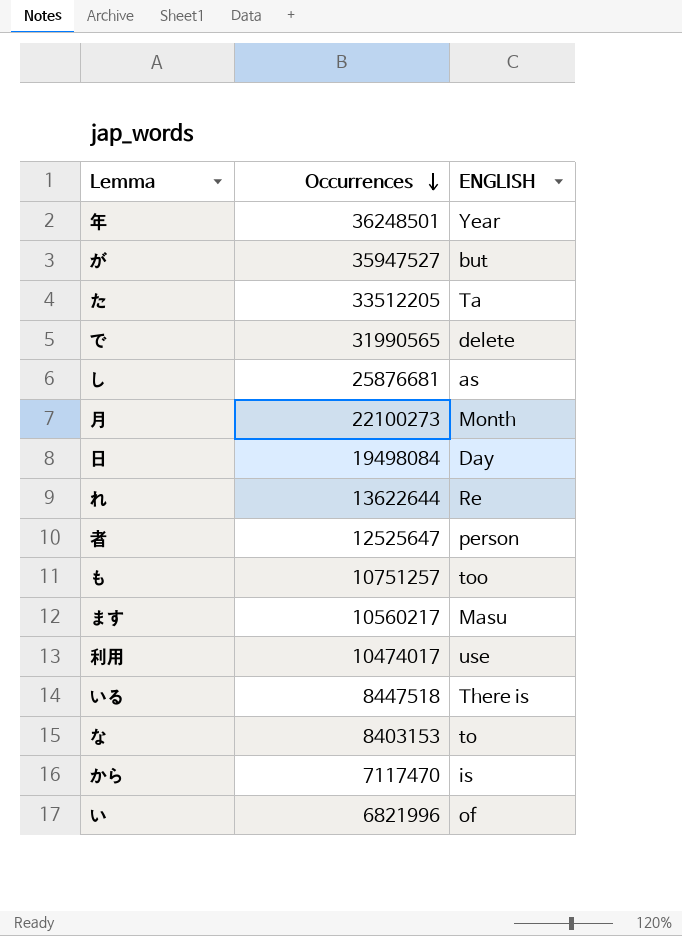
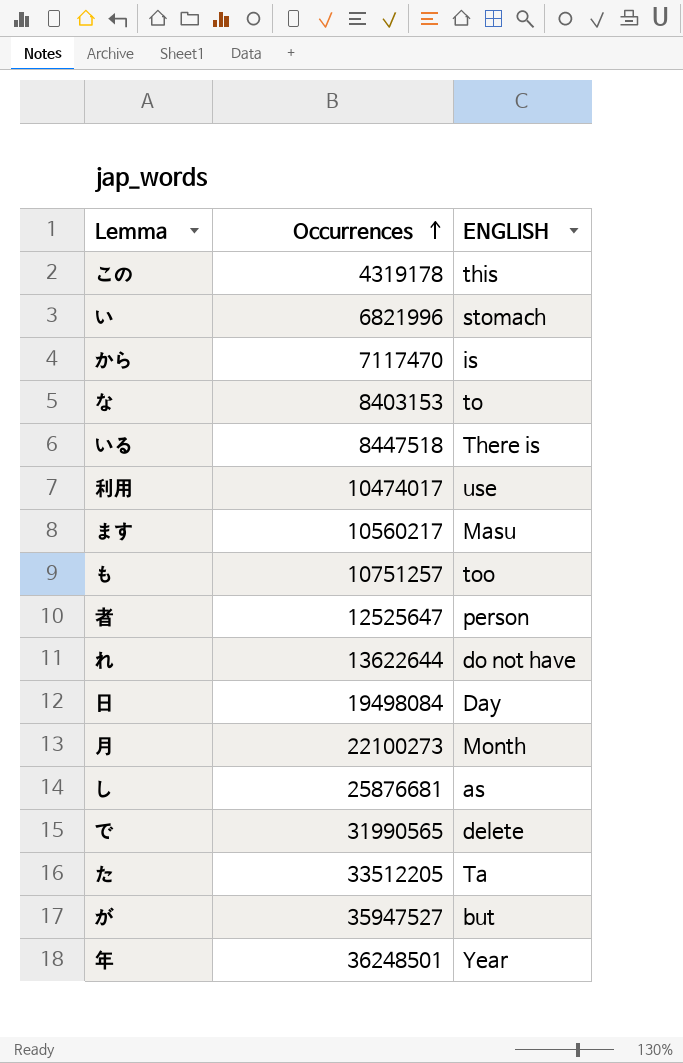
row order: Occurrences descending -> Occurrences ascending
row この: none -> 4319178 | this
い | ENGLISH: of -> stomach
れ | ENGLISH: Re -> do not have

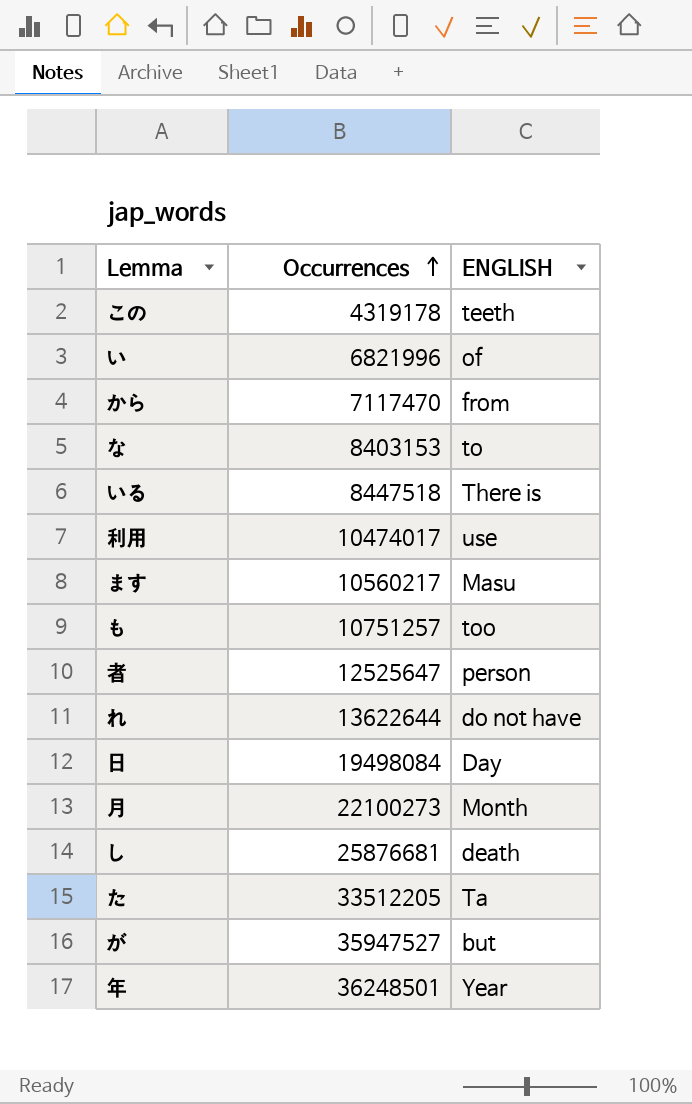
row で: 31990565 | delete -> none
この | ENGLISH: this -> teeth
い | ENGLISH: stomach -> of
から | ENGLISH: is -> from
し | ENGLISH: as -> death

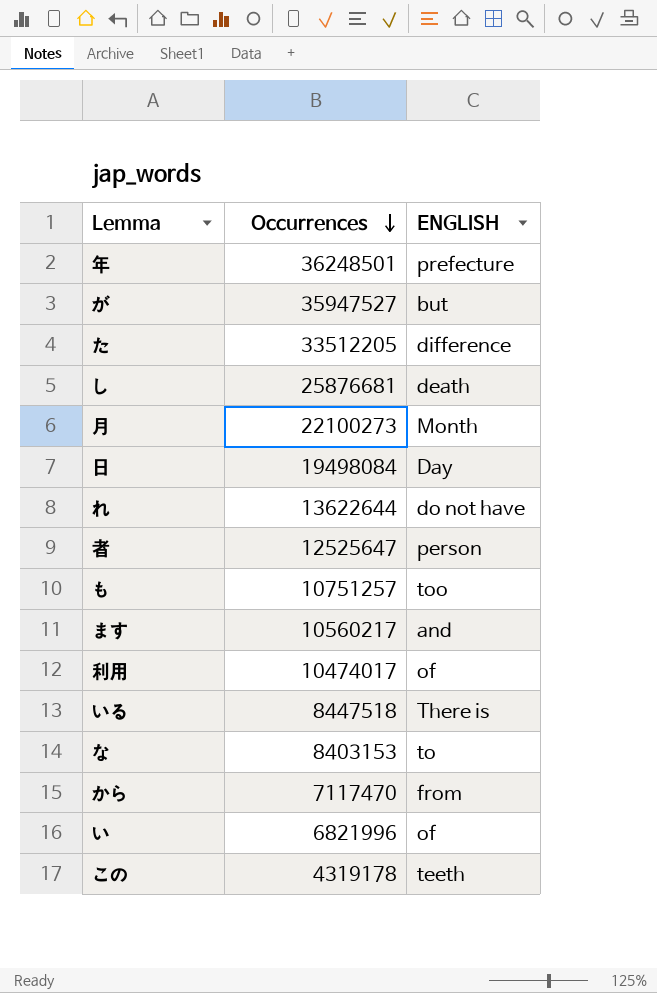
row order: Occurrences ascending -> Occurrences descending
年 | ENGLISH: Year -> prefecture
た | ENGLISH: Ta -> difference
ます | ENGLISH: Masu -> and
利用 | ENGLISH: use -> of

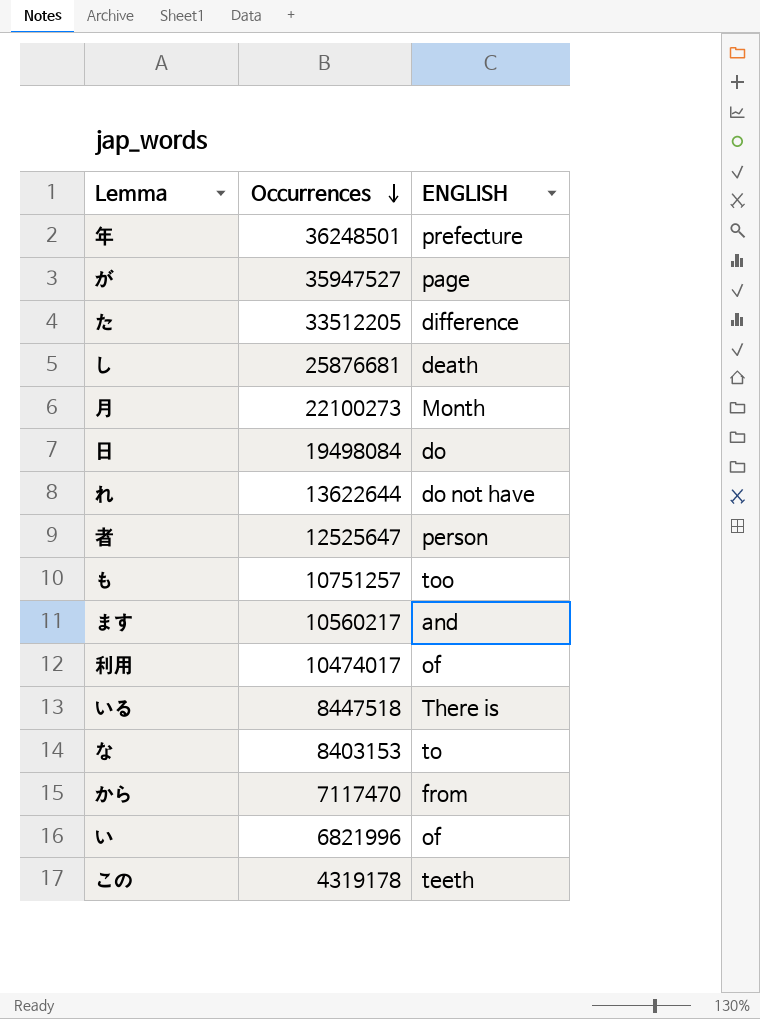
が | ENGLISH: but -> page
日 | ENGLISH: Day -> do

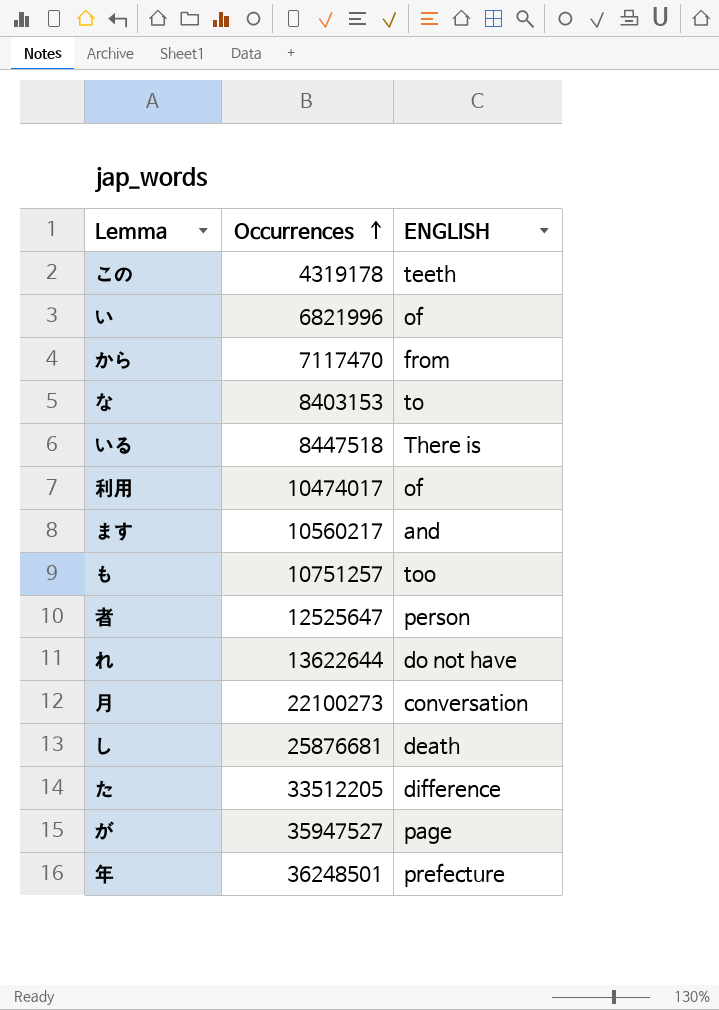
row order: Occurrences descending -> Occurrences ascending
row 日: 19498084 | do -> none
月 | ENGLISH: Month -> conversation

